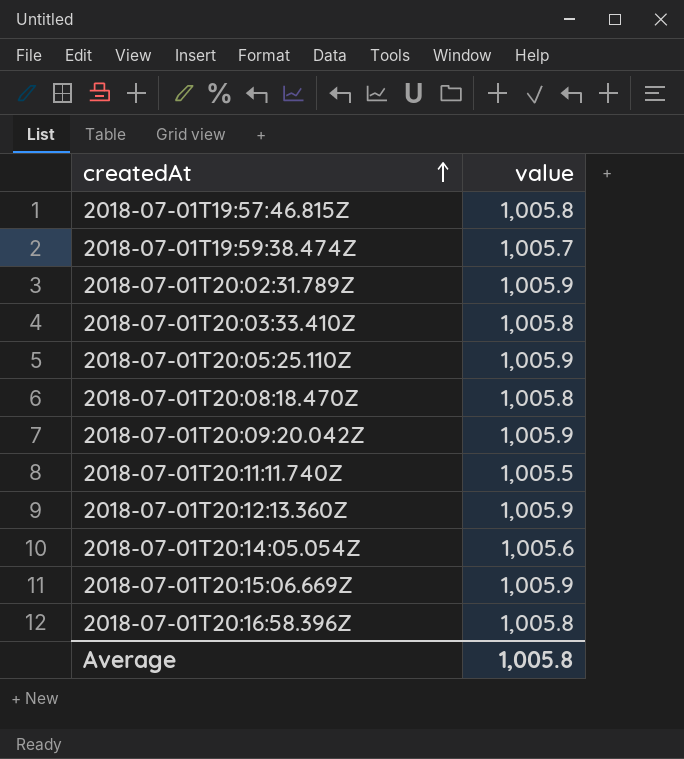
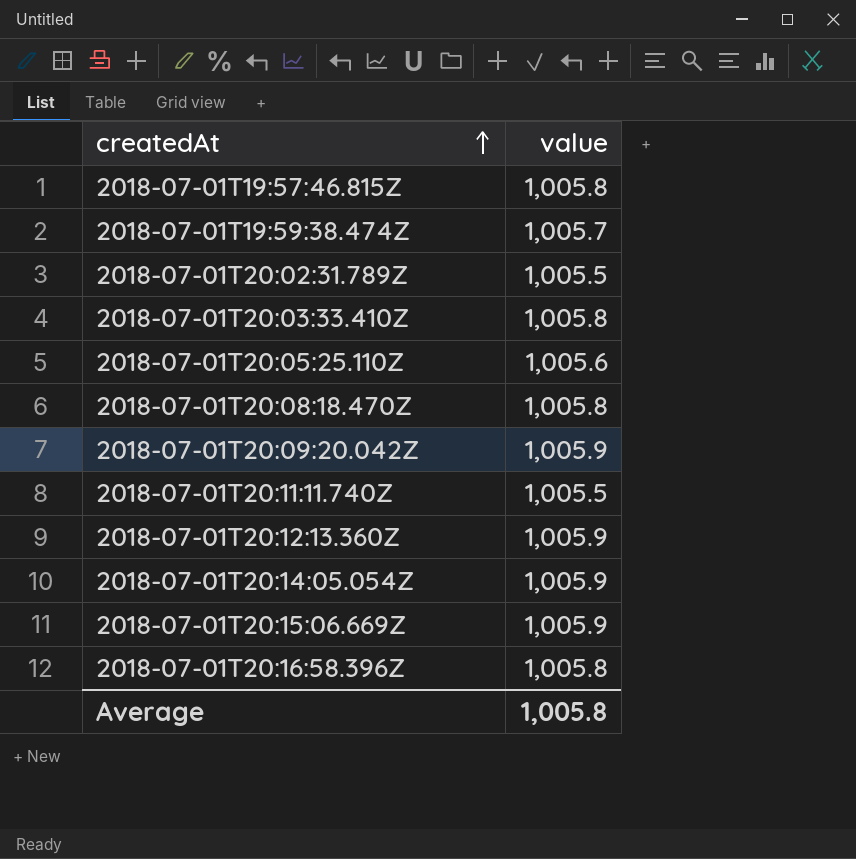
2018-07-01T20:02:31.789Z | value: 1,005.9 -> 1,005.5
2018-07-01T20:05:25.110Z | value: 1,005.9 -> 1,005.6
2018-07-01T20:14:05.054Z | value: 1,005.6 -> 1,005.9

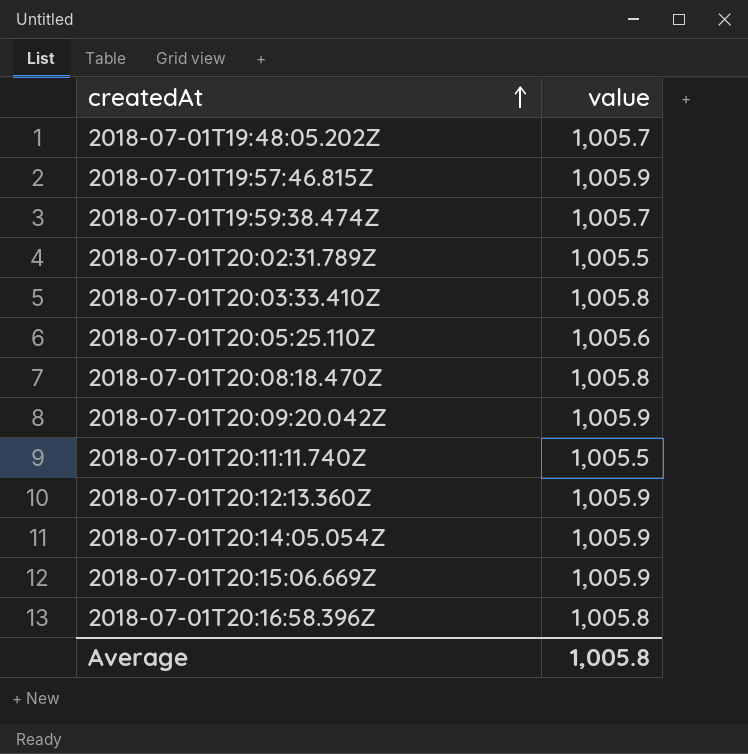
row 2018-07-01T19:48:05.202Z: none -> 1,005.7
2018-07-01T19:57:46.815Z | value: 1,005.8 -> 1,005.9

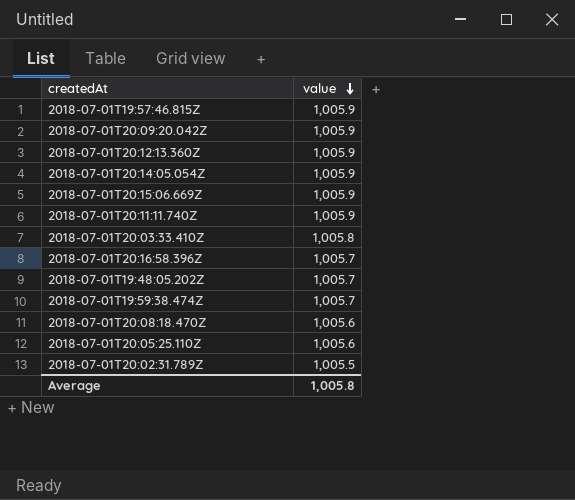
row order: createdAt ascending -> value descending
2018-07-01T20:11:11.740Z | value: 1,005.5 -> 1,005.9
2018-07-01T20:16:58.396Z | value: 1,005.8 -> 1,005.7
2018-07-01T20:08:18.470Z | value: 1,005.8 -> 1,005.6

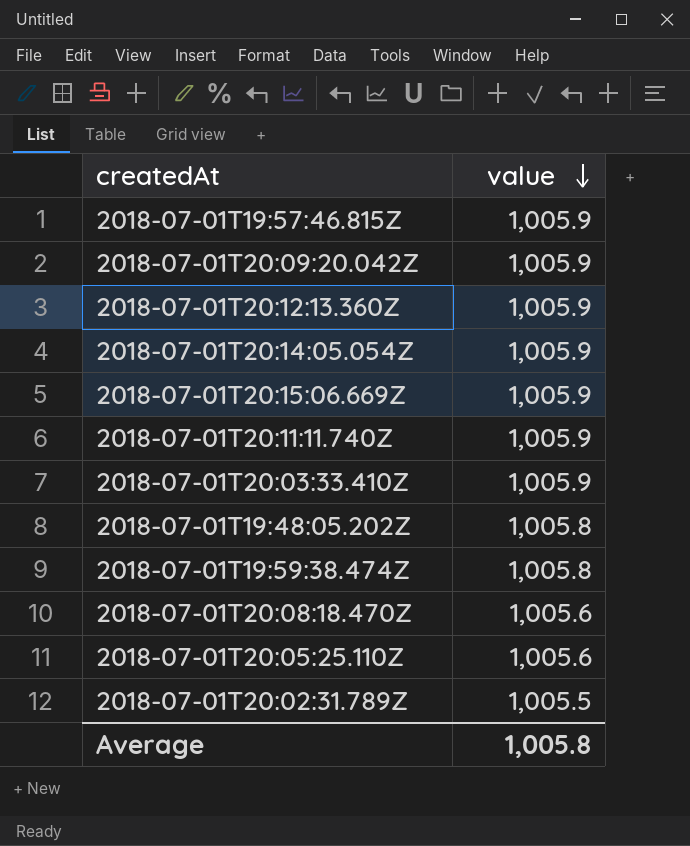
row 2018-07-01T20:16:58.396Z: 1,005.7 -> none
2018-07-01T20:03:33.410Z | value: 1,005.8 -> 1,005.9
2018-07-01T19:48:05.202Z | value: 1,005.7 -> 1,005.8
2018-07-01T19:59:38.474Z | value: 1,005.7 -> 1,005.8

